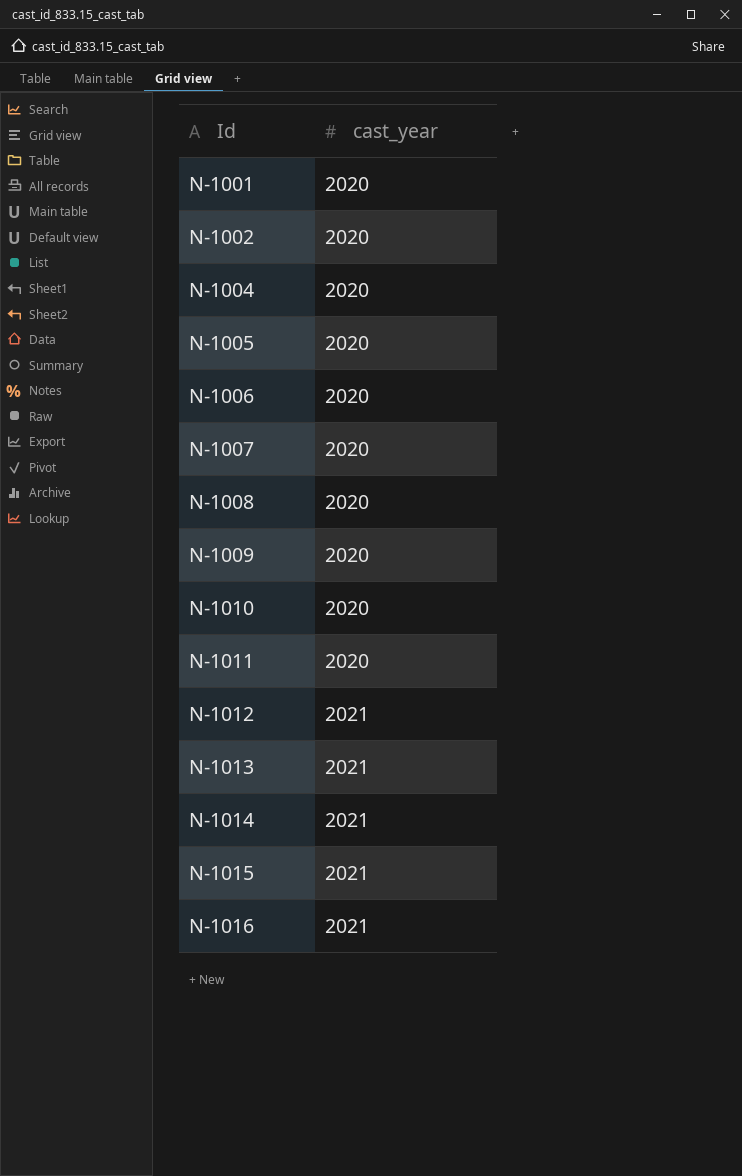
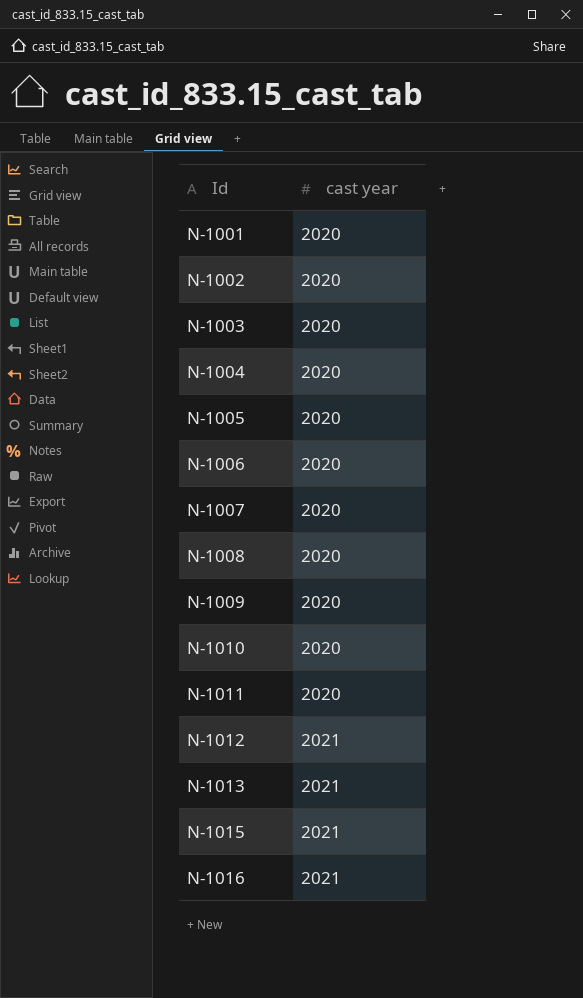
column name: cast_year -> cast year
row N-1014: 2021 -> none
row N-1003: none -> 2020

